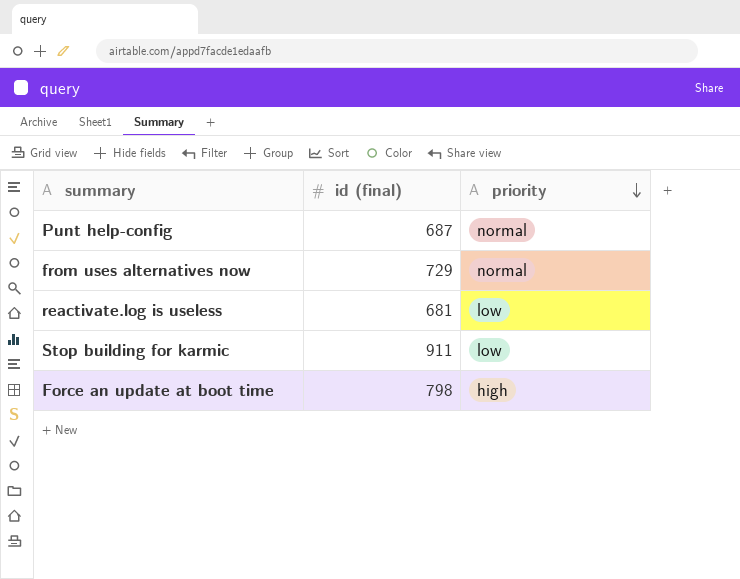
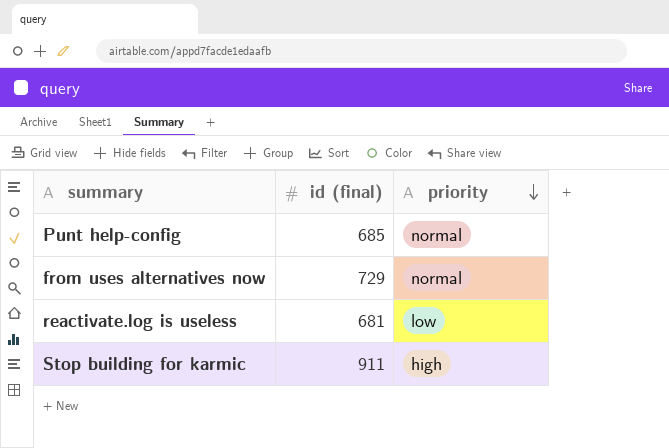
row Force an update at boot time: 798 | high -> none
Punt help-config | id (final): 687 -> 685
Stop building for karmic | priority: low -> high

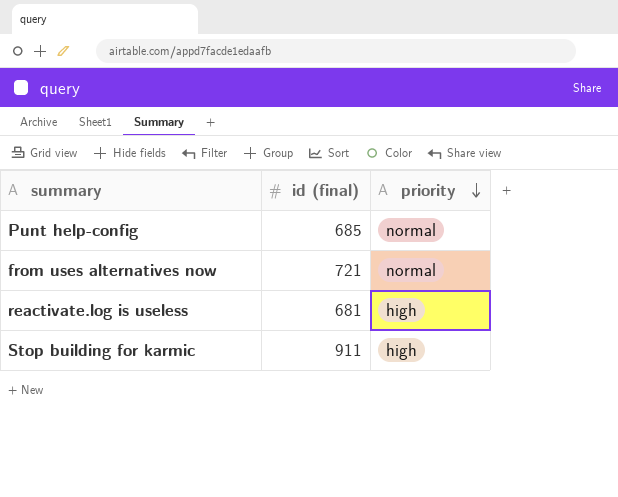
from uses alternatives now | id (final): 729 -> 721
reactivate.log is useless | priority: low -> high

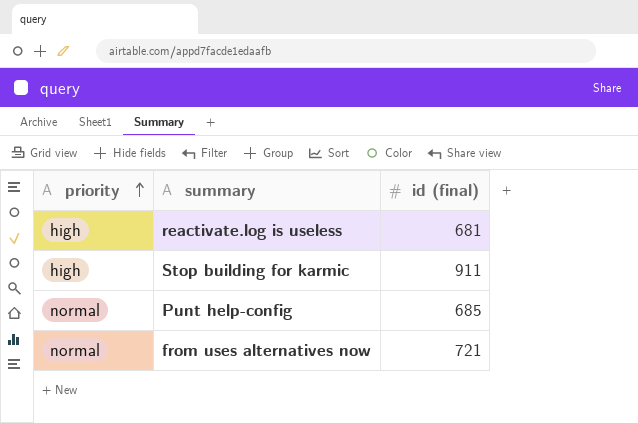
row order: priority descending -> priority ascending
column priority | position: 3 -> 1

